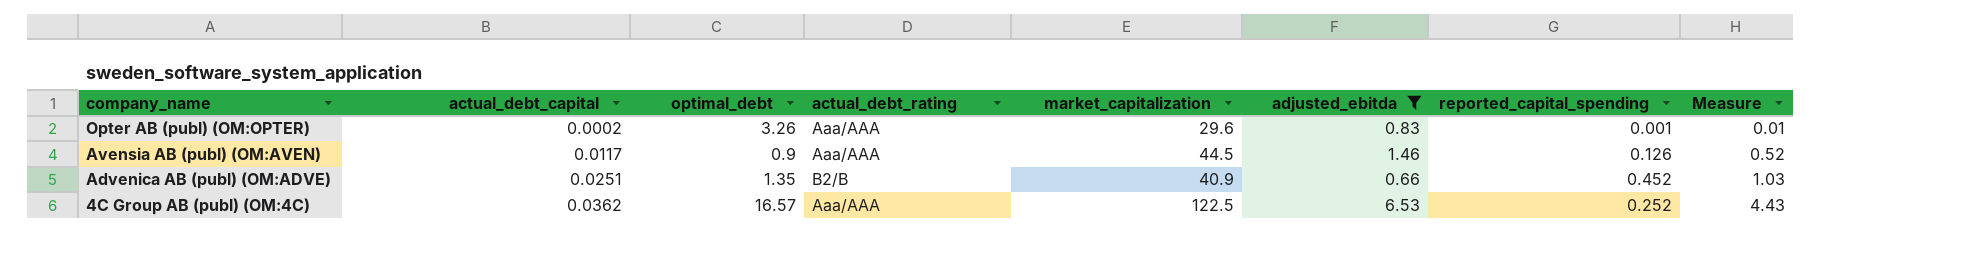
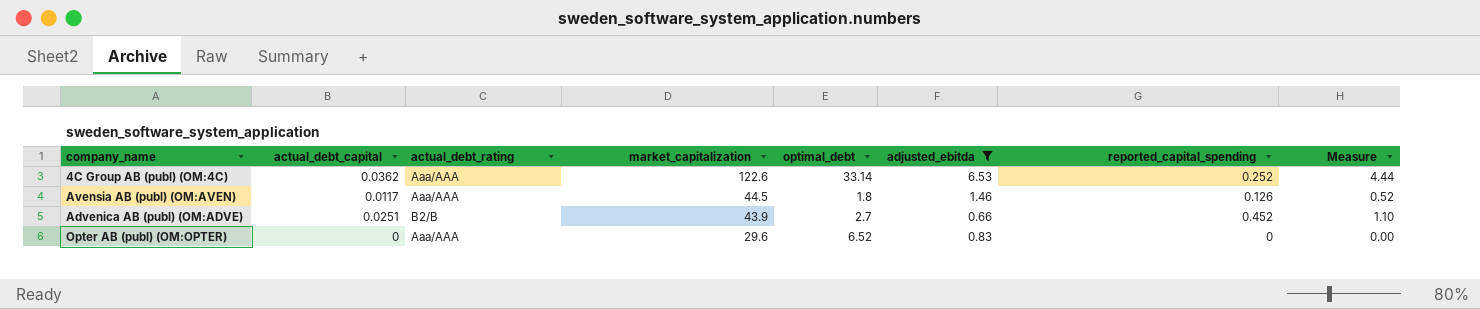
row order: company_name descending -> market_capitalization descending
column optimal_debt | position: 3 -> 5
4C Group AB (publ) (OM:4C) | market_capitalization: 122.5 -> 122.6
4C Group AB (publ) (OM:4C) | optimal_debt: 16.57 -> 33.14
4C Group AB (publ) (OM:4C) | Measure: 4.43 -> 4.44
Avensia AB (publ) (OM:AVEN) | optimal_debt: 0.9 -> 1.8
Advenica AB (publ) (OM:ADVE) | market_capitalization: 40.9 -> 43.9
Advenica AB (publ) (OM:ADVE) | optimal_debt: 1.35 -> 2.7
Advenica AB (publ) (OM:ADVE) | Measure: 1.03 -> 1.10
Opter AB (publ) (OM:OPTER) | actual_debt_capital: 0.0002 -> 0
Opter AB (publ) (OM:OPTER) | optimal_debt: 3.26 -> 6.52
Opter AB (publ) (OM:OPTER) | reported_capital_spending: 0.001 -> 0
Opter AB (publ) (OM:OPTER) | Measure: 0.01 -> 0.00

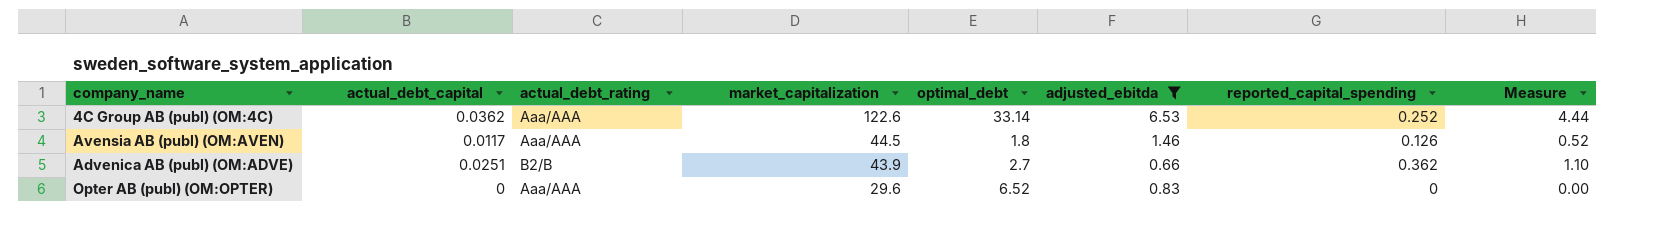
Advenica AB (publ) (OM:ADVE) | reported_capital_spending: 0.452 -> 0.362

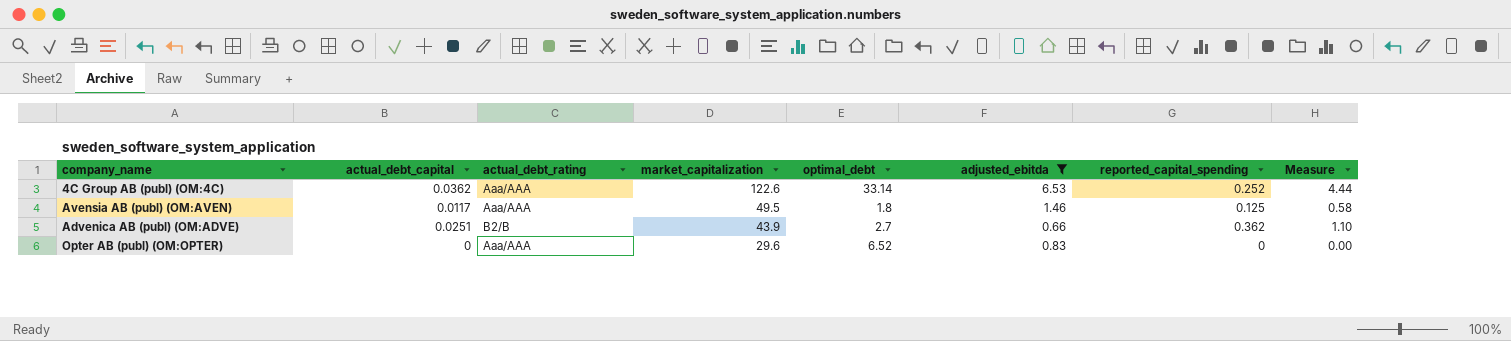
Avensia AB (publ) (OM:AVEN) | market_capitalization: 44.5 -> 49.5
Avensia AB (publ) (OM:AVEN) | reported_capital_spending: 0.126 -> 0.125
Avensia AB (publ) (OM:AVEN) | Measure: 0.52 -> 0.58

